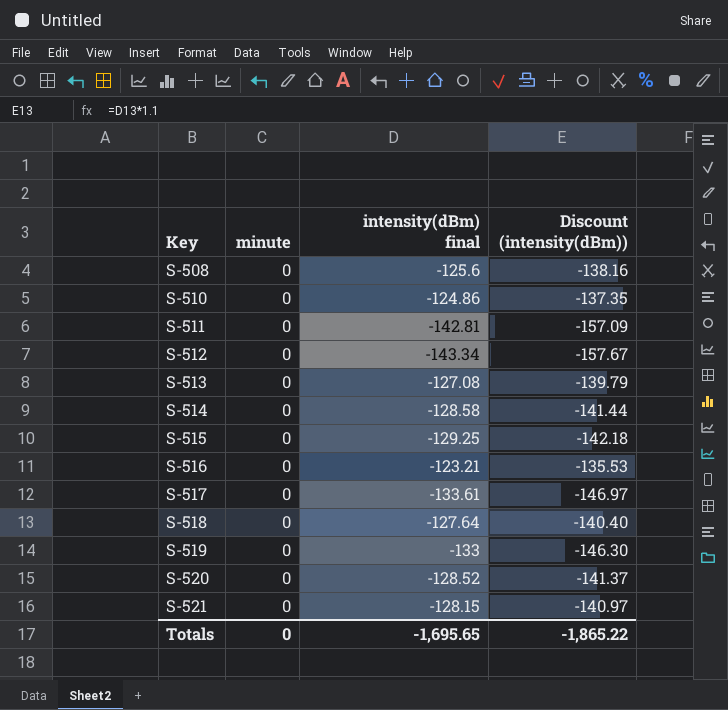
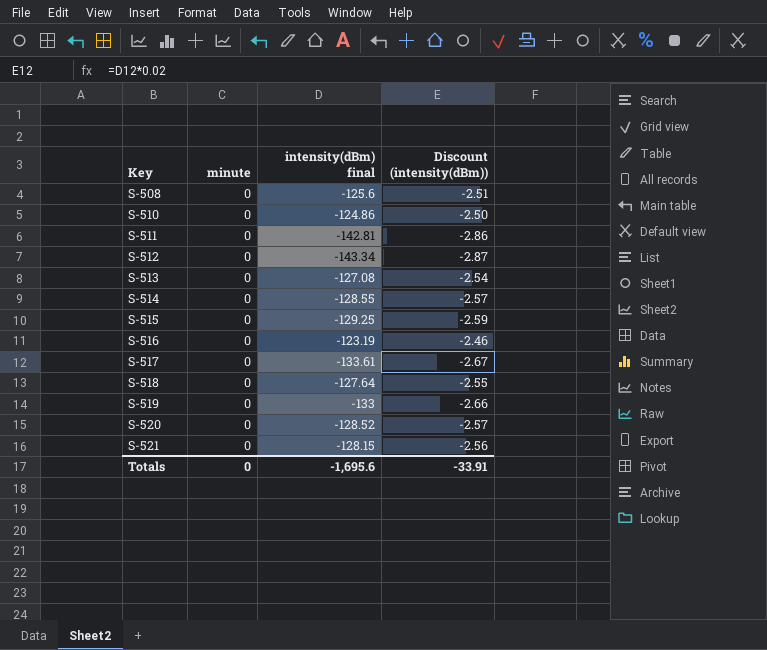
column Discount (intensity(dBm)) | formula: [intensity(dBm) final] * 1.1 -> [intensity(dBm) final] * 0.02
S-514 | intensity(dBm) final: -128.58 -> -128.55
S-516 | intensity(dBm) final: -123.21 -> -123.19
Totals | intensity(dBm) final: -1,695.65 -> -1,695.6
Totals | Discount (intensity(dBm)): -1,865.22 -> -33.91

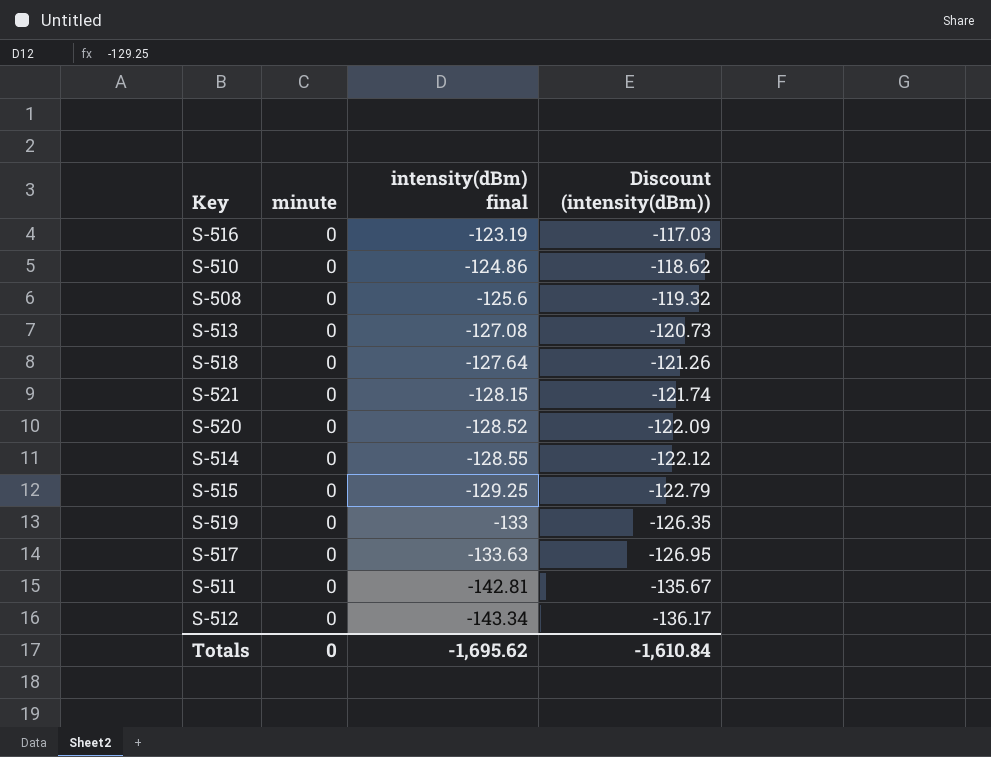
row order: Key ascending -> intensity(dBm) final descending
column Discount (intensity(dBm)) | formula: [intensity(dBm) final] * 0.02 -> [intensity(dBm) final] * 0.95
S-517 | intensity(dBm) final: -133.61 -> -133.63
Totals | intensity(dBm) final: -1,695.6 -> -1,695.62
Totals | Discount (intensity(dBm)): -33.91 -> -1,610.84

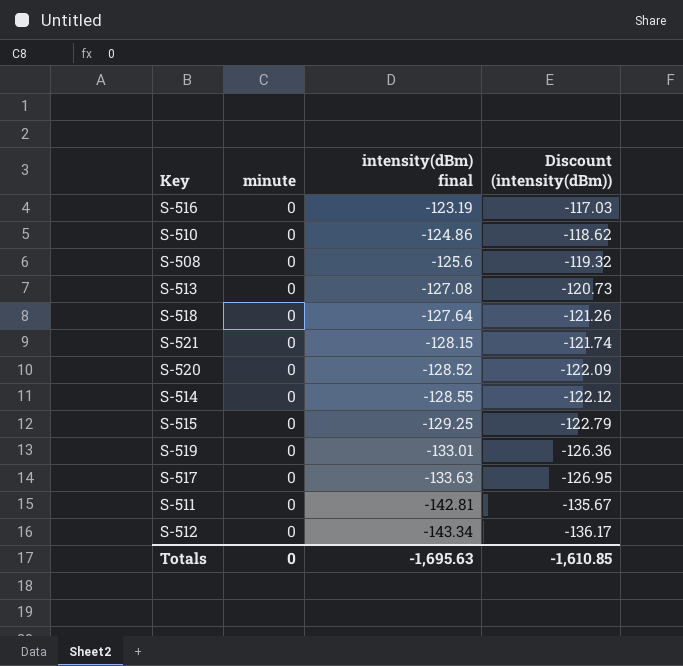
S-519 | intensity(dBm) final: -133 -> -133.01
S-519 | Discount (intensity(dBm)): -126.35 -> -126.36
Totals | intensity(dBm) final: -1,695.62 -> -1,695.63
Totals | Discount (intensity(dBm)): -1,610.84 -> -1,610.85

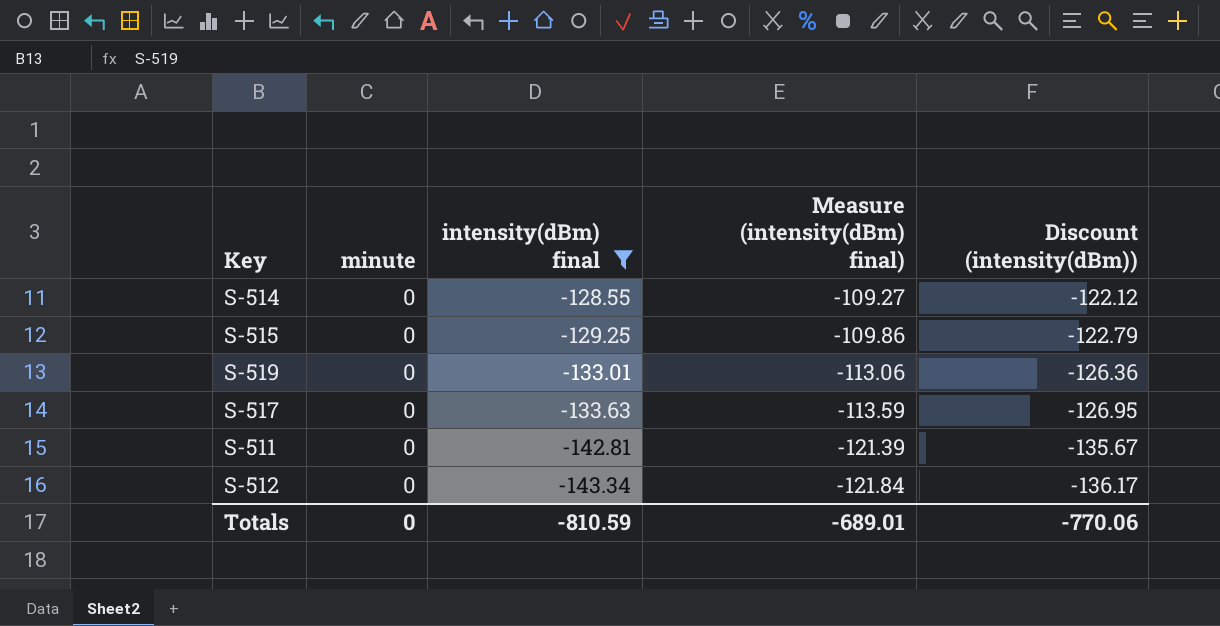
filter: none -> intensity(dBm) final <= -128.55
column Measure (intensity(dBm) final) | formula: none -> [intensity(dBm) final] * 0.85
Totals | intensity(dBm) final: -1,695.63 -> -810.59
Totals | Discount (intensity(dBm)): -1,610.85 -> -770.06

